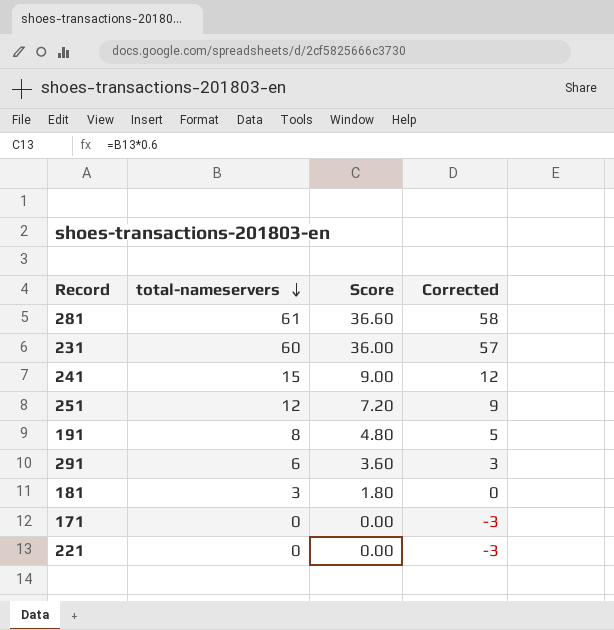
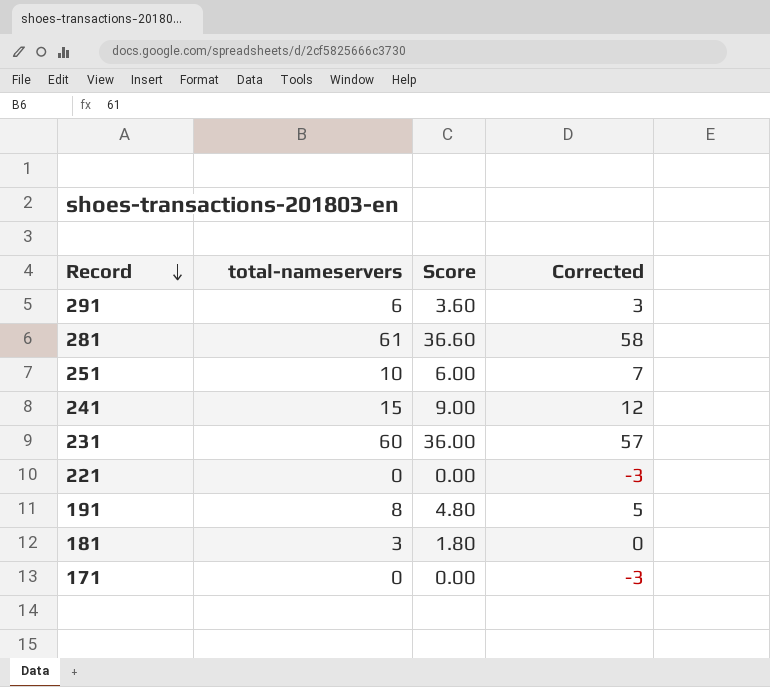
row order: total-nameservers descending -> Record descending
251 | total-nameservers: 12 -> 10
251 | Score: 7.20 -> 6.00
251 | Corrected: 9 -> 7

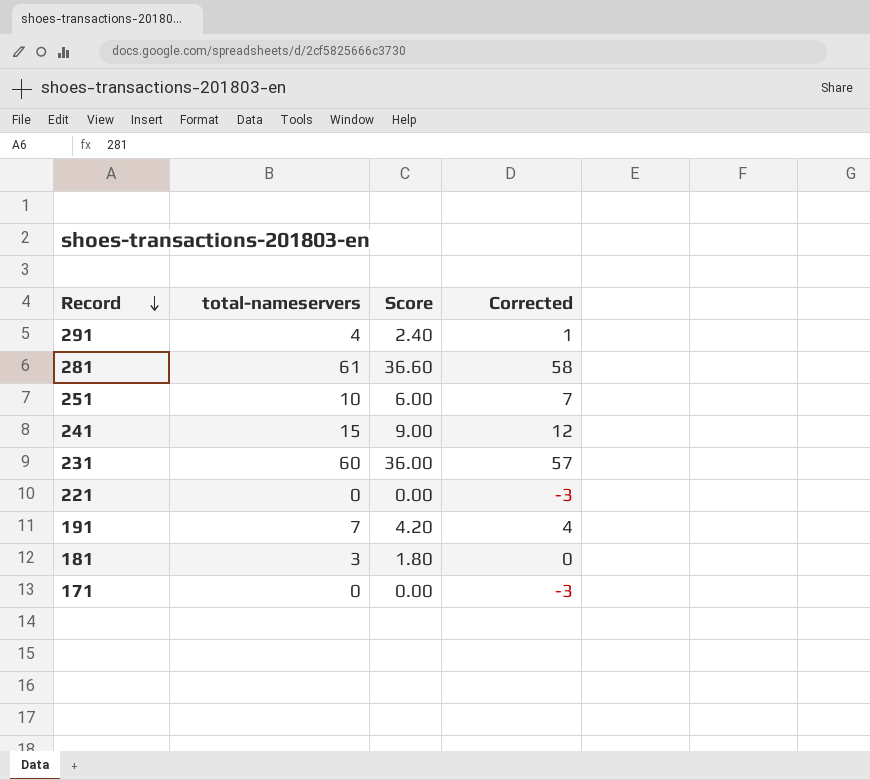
291 | total-nameservers: 6 -> 4
291 | Score: 3.60 -> 2.40
291 | Corrected: 3 -> 1
191 | total-nameservers: 8 -> 7
191 | Score: 4.80 -> 4.20
191 | Corrected: 5 -> 4

